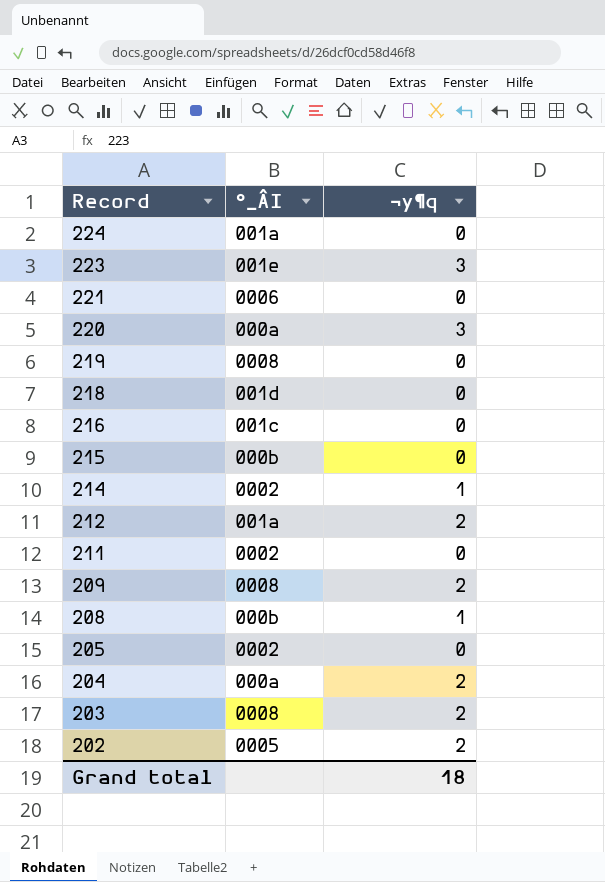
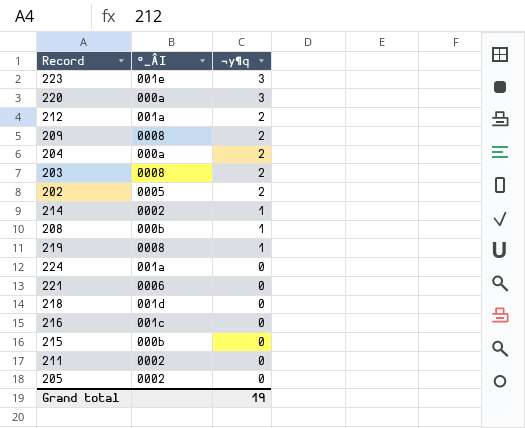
row order: Record descending -> ¬y¶q descending
219 | ¬y¶q: 0 -> 1
Grand total | ¬y¶q: 18 -> 19

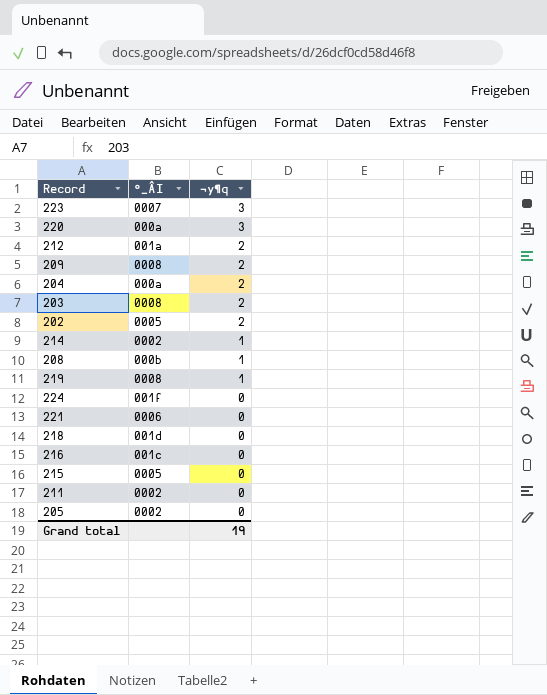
223 | °_ÂI: 001e -> 0007
224 | °_ÂI: 001a -> 001f
215 | °_ÂI: 000b -> 0005

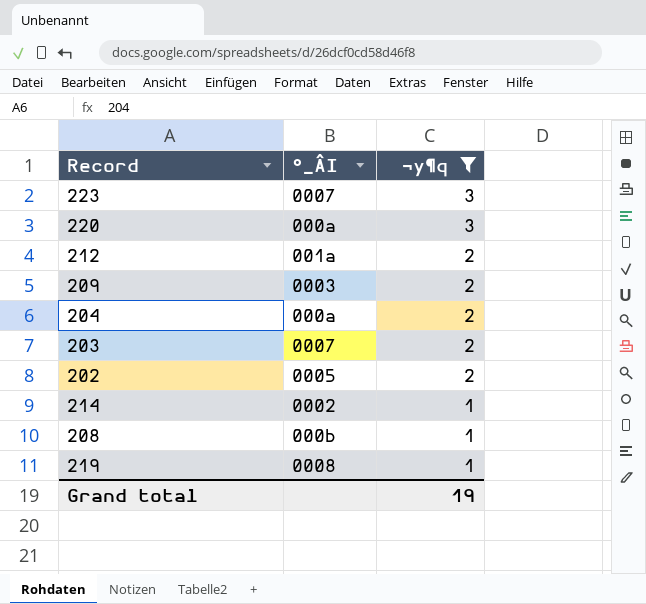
filter: none -> ¬y¶q != 0
209 | °_ÂI: 0008 -> 0003
203 | °_ÂI: 0008 -> 0007

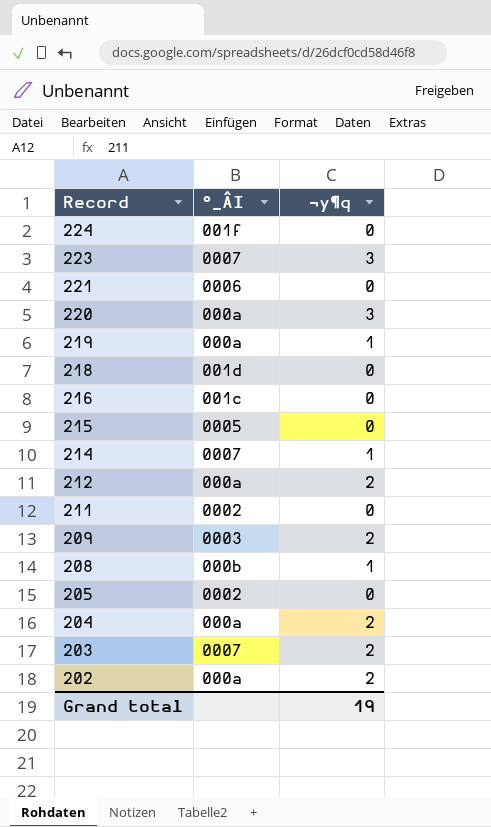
filter: ¬y¶q != 0 -> none
row order: ¬y¶q descending -> Record descending
219 | °_ÂI: 0008 -> 000a
214 | °_ÂI: 0002 -> 0007
212 | °_ÂI: 001a -> 000a
202 | °_ÂI: 0005 -> 000a

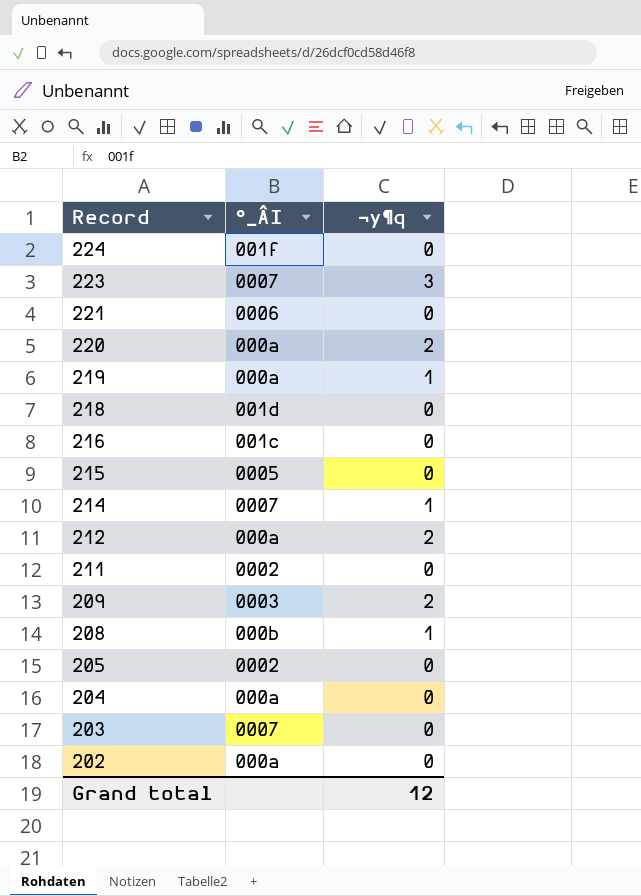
220 | ¬y¶q: 3 -> 2
204 | ¬y¶q: 2 -> 0
203 | ¬y¶q: 2 -> 0
202 | ¬y¶q: 2 -> 0
Grand total | ¬y¶q: 19 -> 12

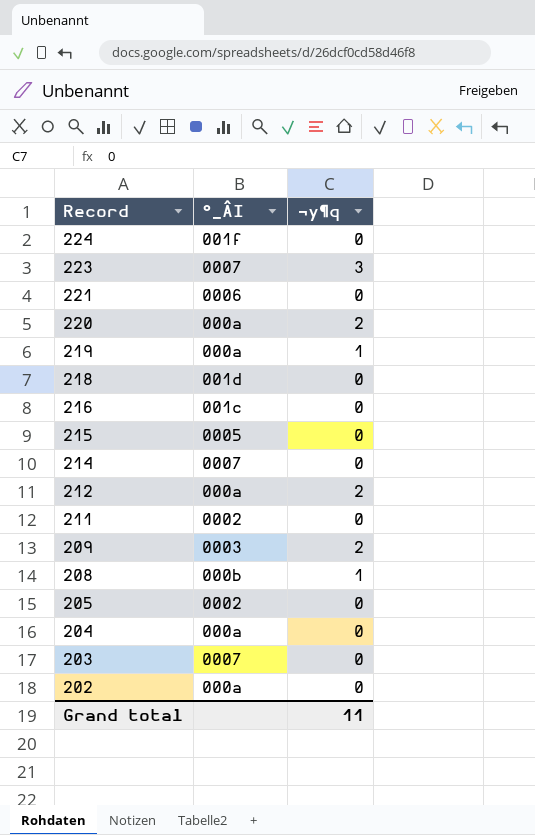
214 | ¬y¶q: 1 -> 0
Grand total | ¬y¶q: 12 -> 11

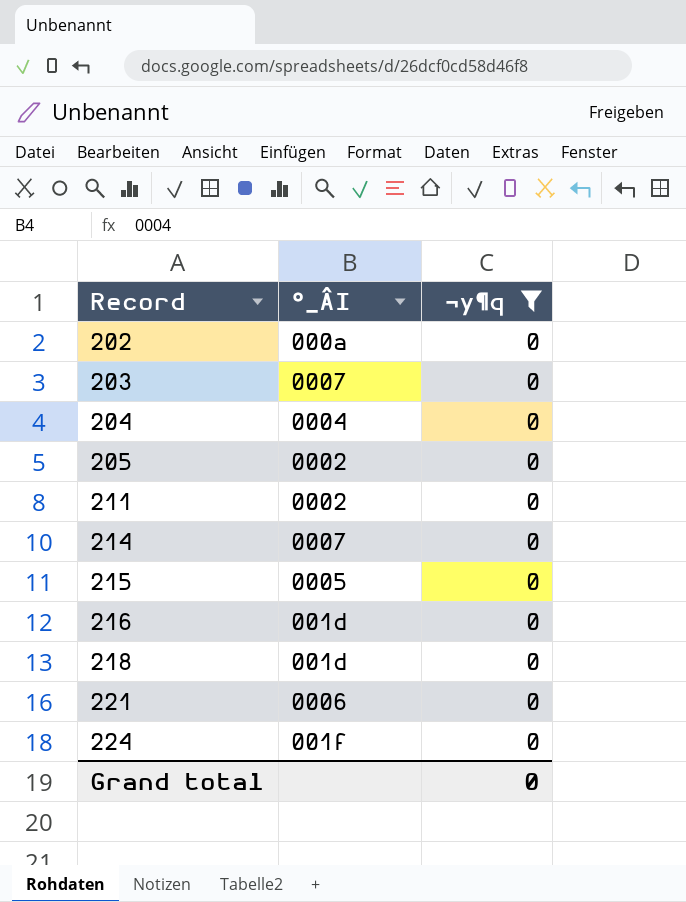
filter: none -> ¬y¶q = 0
row order: Record descending -> Record ascending
204 | °_ÂI: 000a -> 0004
216 | °_ÂI: 001c -> 001d
Grand total | ¬y¶q: 11 -> 0

